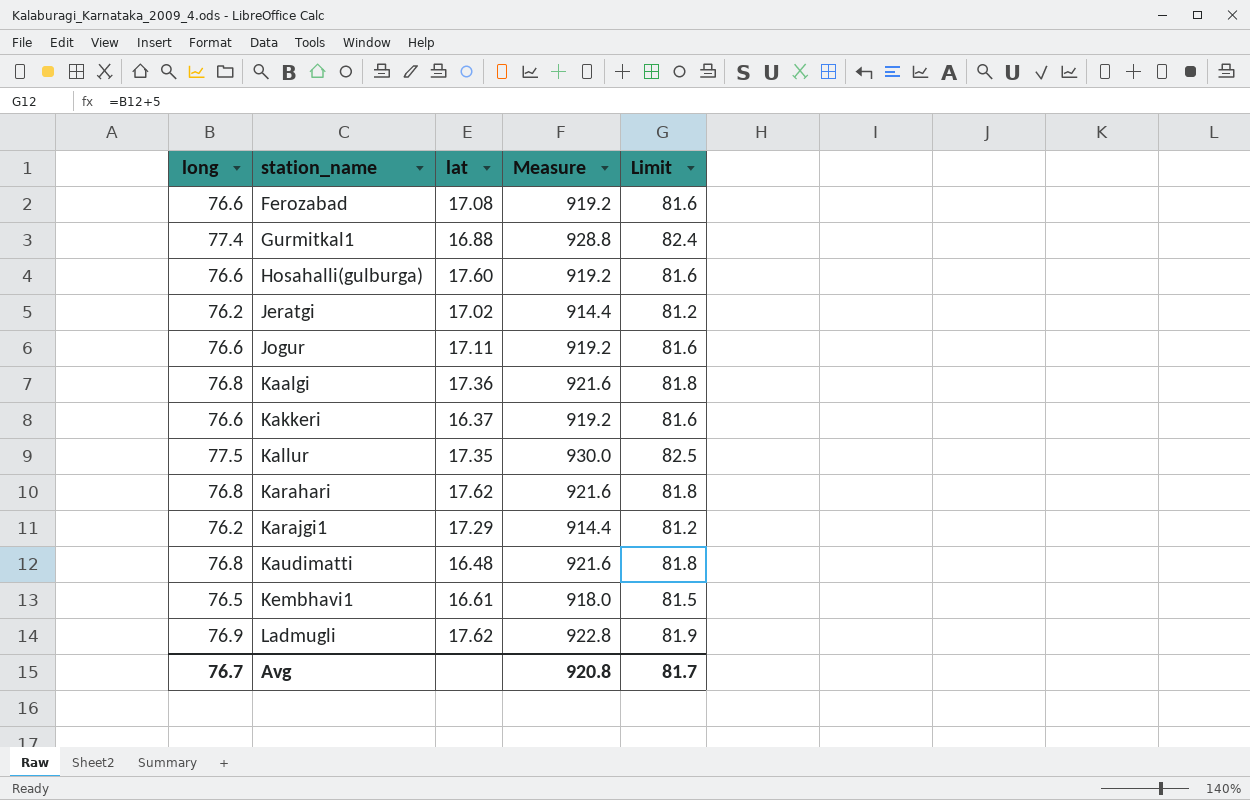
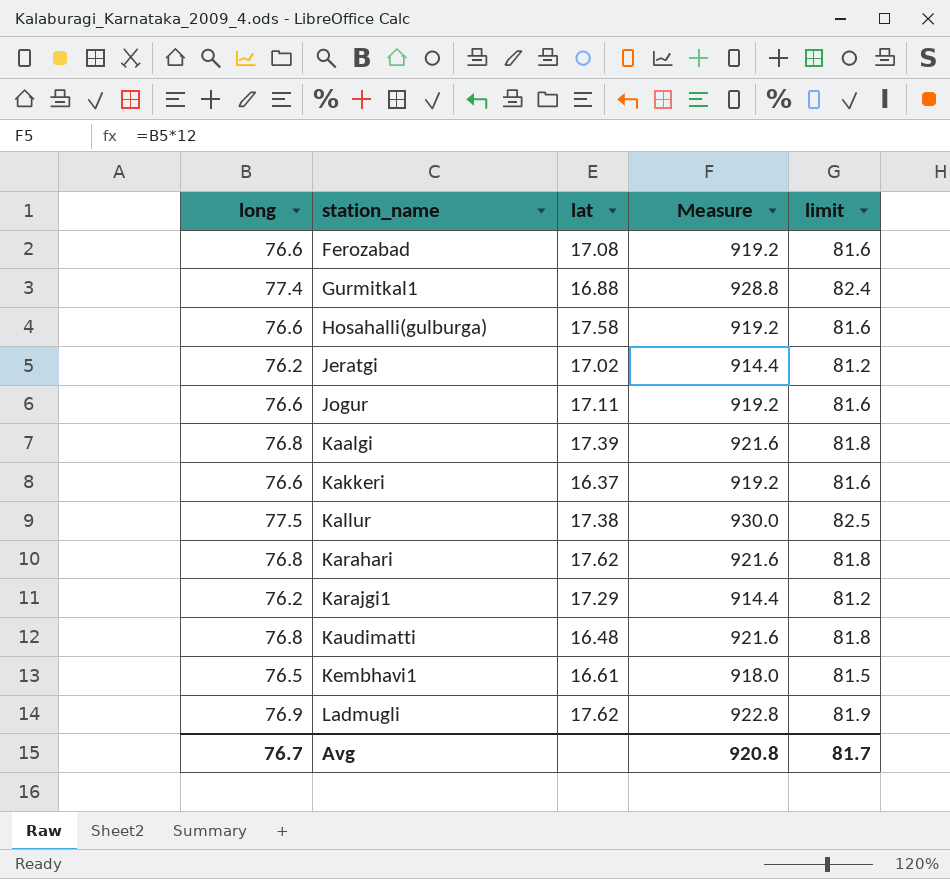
column name: Limit -> limit
Hosahalli(gulburga) | lat: 17.60 -> 17.58
Kaalgi | lat: 17.36 -> 17.39
Kallur | lat: 17.35 -> 17.38

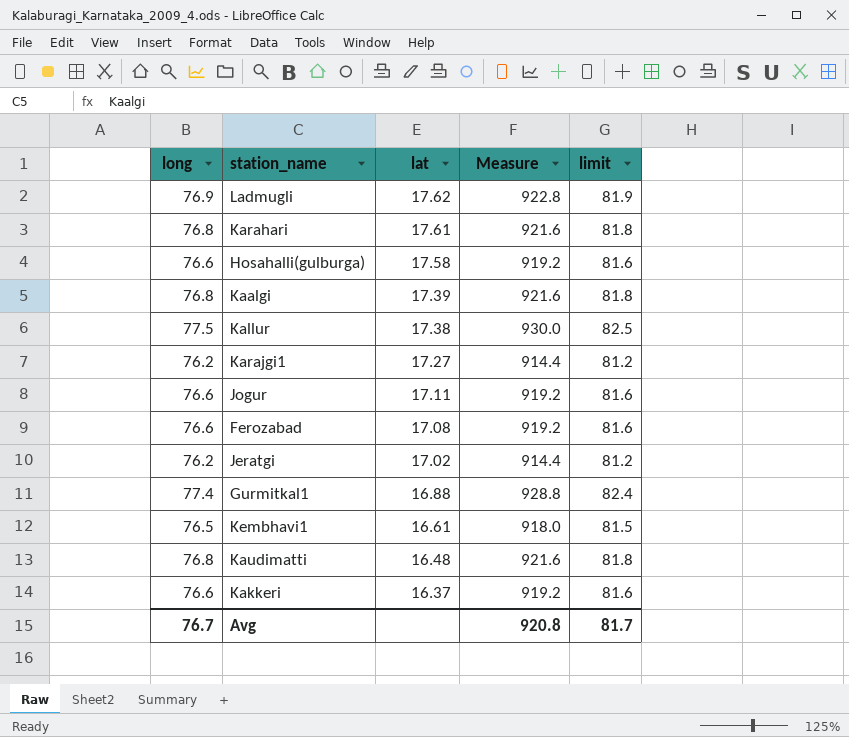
row order: station_name ascending -> lat descending
Karahari | lat: 17.62 -> 17.61
Karajgi1 | lat: 17.29 -> 17.27

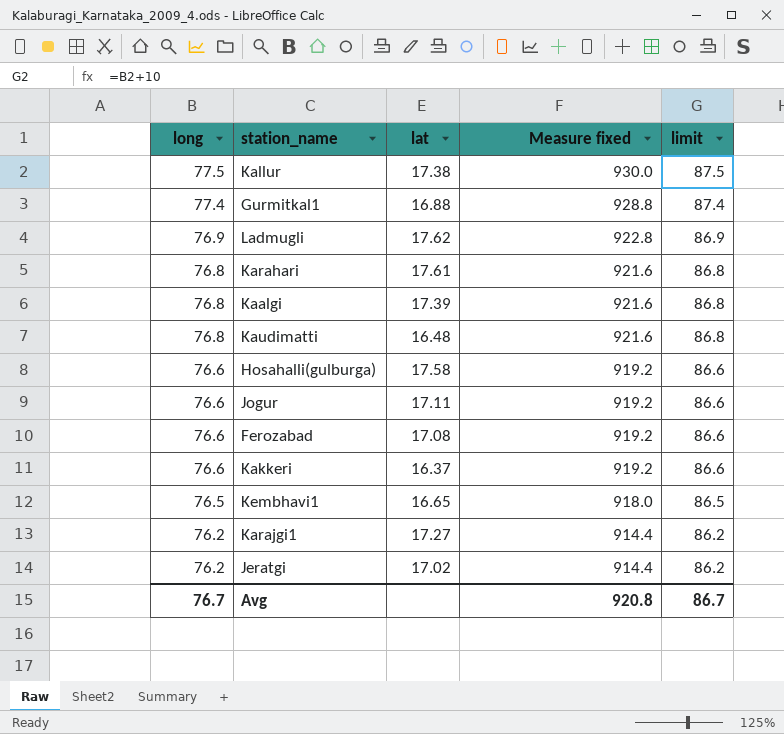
row order: lat descending -> long descending
column name: Measure -> Measure fixed
column limit | formula: [long] + 5 -> [long] + 10
Kembhavi1 | lat: 16.61 -> 16.65
Avg | limit: 81.7 -> 86.7

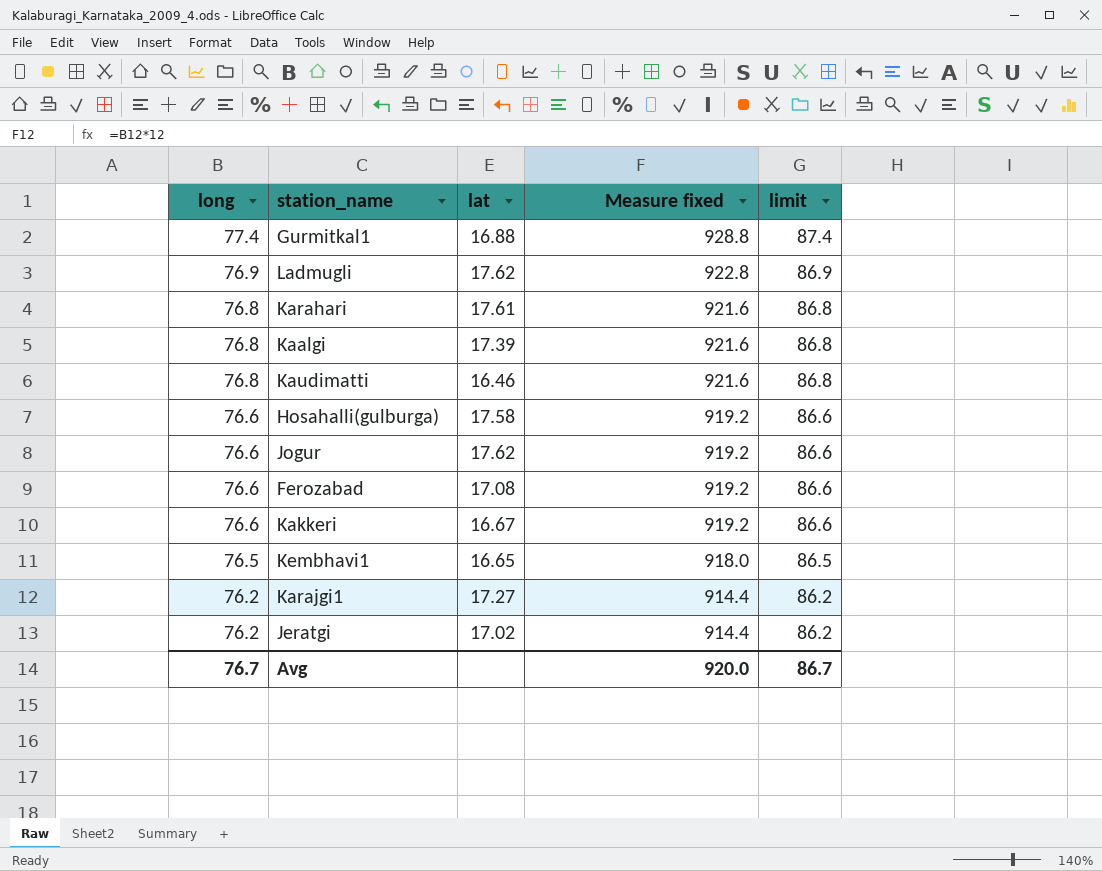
row Kallur: 77.5 | 17.38 | 930.0 | 87.5 -> none
Kaudimatti | lat: 16.48 -> 16.46
Jogur | lat: 17.11 -> 17.62
Kakkeri | lat: 16.37 -> 16.67
Avg | Measure fixed: 920.8 -> 920.0

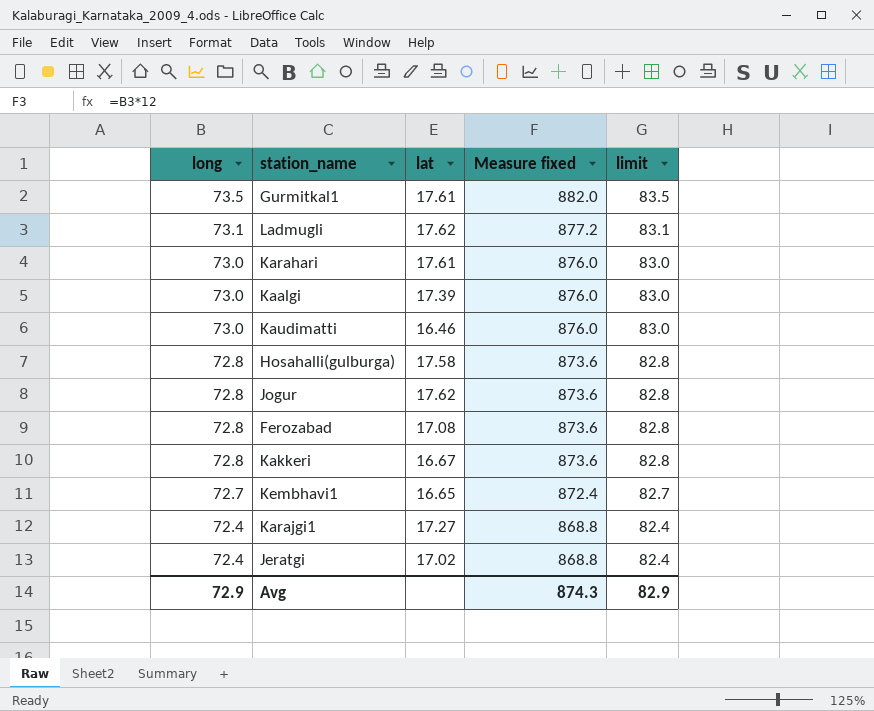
Gurmitkal1 | long: 77.4 -> 73.5
Gurmitkal1 | lat: 16.88 -> 17.61
Gurmitkal1 | Measure fixed: 928.8 -> 882.0
Gurmitkal1 | limit: 87.4 -> 83.5
Ladmugli | long: 76.9 -> 73.1
Ladmugli | Measure fixed: 922.8 -> 877.2
Ladmugli | limit: 86.9 -> 83.1
Karahari | long: 76.8 -> 73.0
Karahari | Measure fixed: 921.6 -> 876.0
Karahari | limit: 86.8 -> 83.0
Kaalgi | long: 76.8 -> 73.0
Kaalgi | Measure fixed: 921.6 -> 876.0
Kaalgi | limit: 86.8 -> 83.0
Kaudimatti | long: 76.8 -> 73.0
Kaudimatti | Measure fixed: 921.6 -> 876.0
Kaudimatti | limit: 86.8 -> 83.0
Hosahalli(gulburga) | long: 76.6 -> 72.8
Hosahalli(gulburga) | Measure fixed: 919.2 -> 873.6
Hosahalli(gulburga) | limit: 86.6 -> 82.8
Jogur | long: 76.6 -> 72.8
Jogur | Measure fixed: 919.2 -> 873.6
Jogur | limit: 86.6 -> 82.8
Ferozabad | long: 76.6 -> 72.8
Ferozabad | Measure fixed: 919.2 -> 873.6
Ferozabad | limit: 86.6 -> 82.8
Kakkeri | long: 76.6 -> 72.8
Kakkeri | Measure fixed: 919.2 -> 873.6
Kakkeri | limit: 86.6 -> 82.8
Kembhavi1 | long: 76.5 -> 72.7
Kembhavi1 | Measure fixed: 918.0 -> 872.4
Kembhavi1 | limit: 86.5 -> 82.7
Karajgi1 | long: 76.2 -> 72.4
Karajgi1 | Measure fixed: 914.4 -> 868.8
Karajgi1 | limit: 86.2 -> 82.4
Jeratgi | long: 76.2 -> 72.4
Jeratgi | Measure fixed: 914.4 -> 868.8
Jeratgi | limit: 86.2 -> 82.4
Avg | long: 76.7 -> 72.9
Avg | Measure fixed: 920.0 -> 874.3
Avg | limit: 86.7 -> 82.9

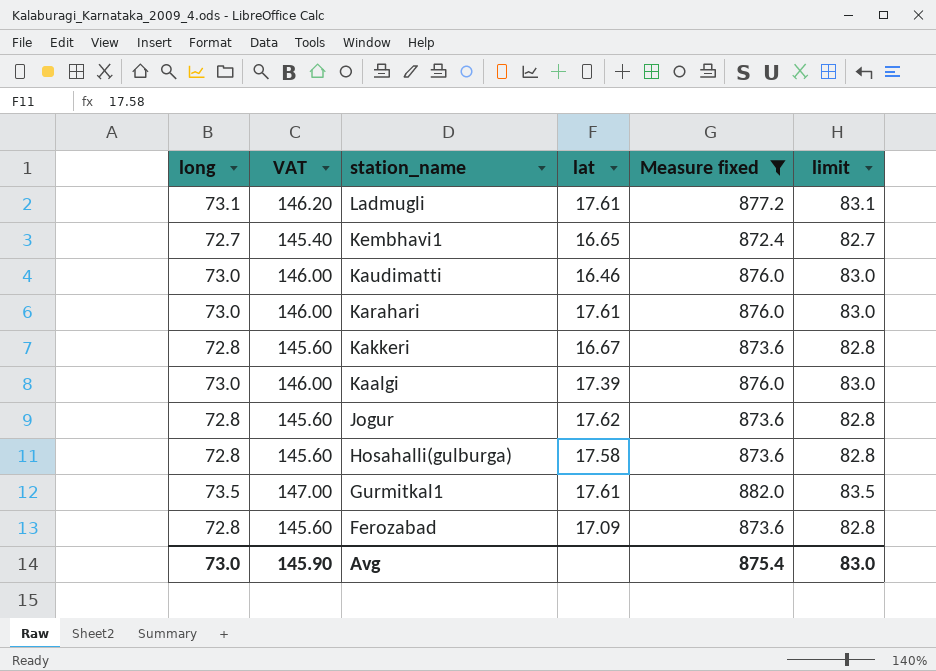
filter: none -> Measure fixed != 868.8
row order: long descending -> station_name descending
column VAT | formula: none -> [long] * 2
Ladmugli | lat: 17.62 -> 17.61
Ferozabad | lat: 17.08 -> 17.09
Avg | long: 72.9 -> 73.0
Avg | Measure fixed: 874.3 -> 875.4
Avg | limit: 82.9 -> 83.0

